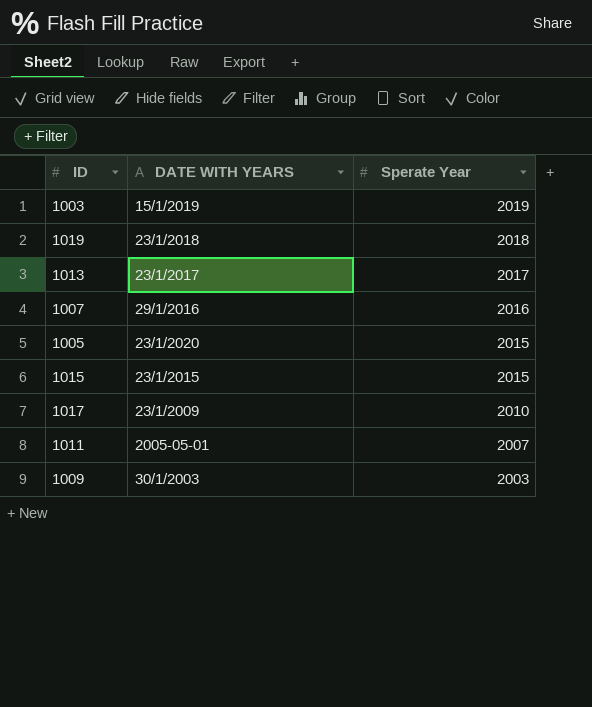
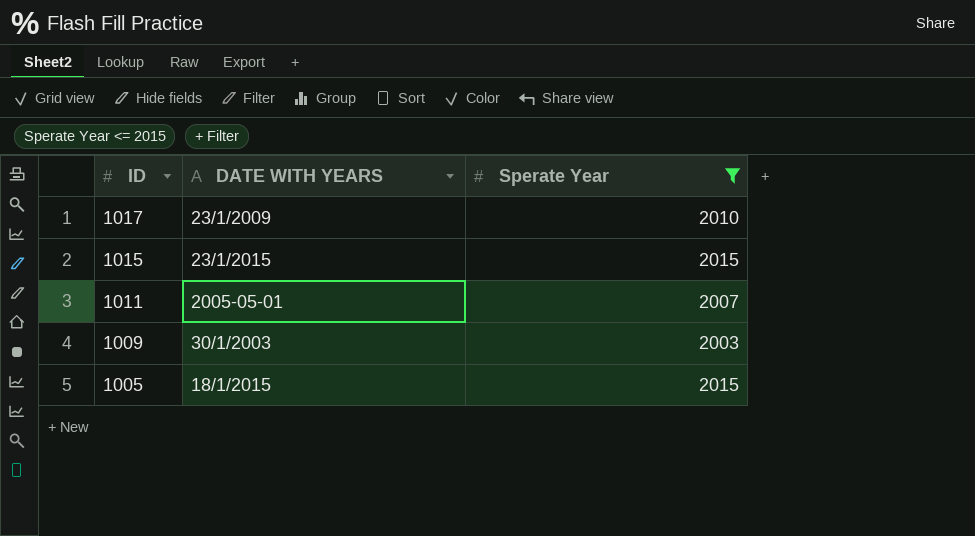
filter: none -> Sperate Year <= 2015
row order: Sperate Year descending -> ID descending
1005 | DATE WITH YEARS: 23/1/2020 -> 18/1/2015

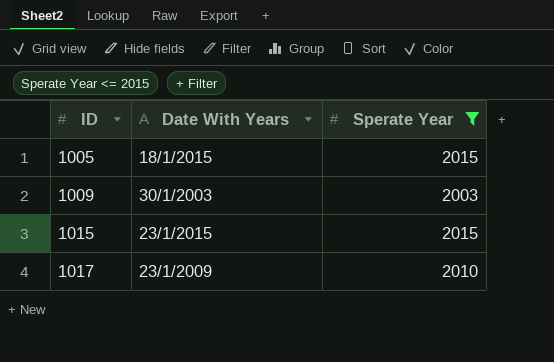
row order: ID descending -> ID ascending
column name: DATE WITH YEARS -> Date With Years
row 1011: 2005-05-01 | 2007 -> none

